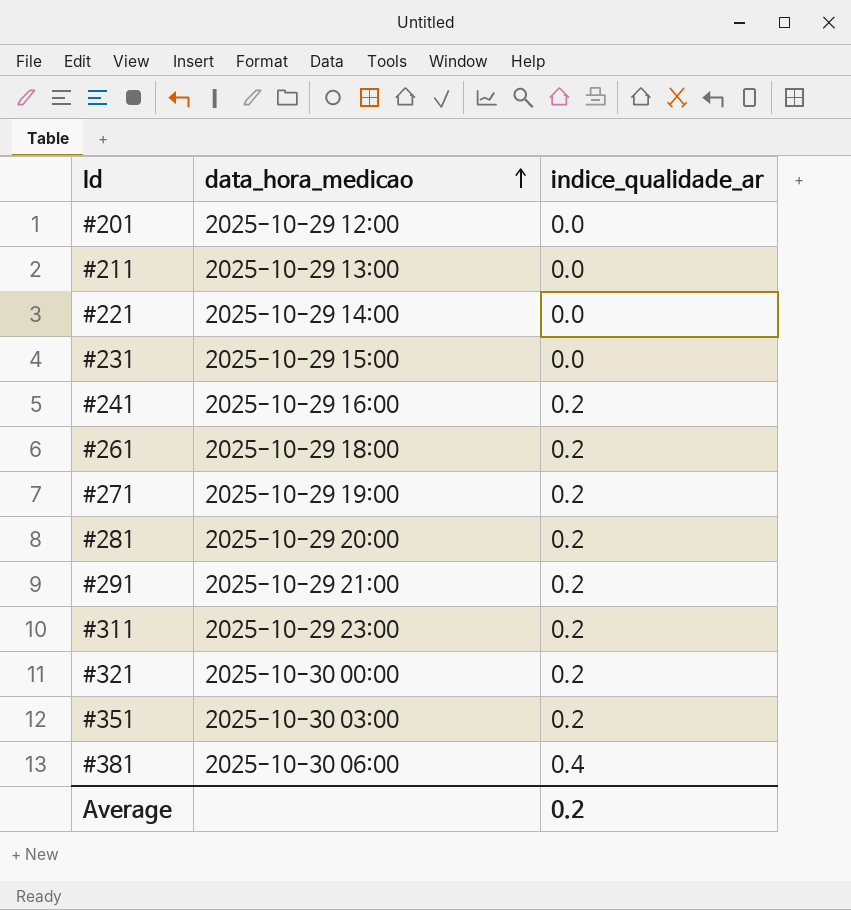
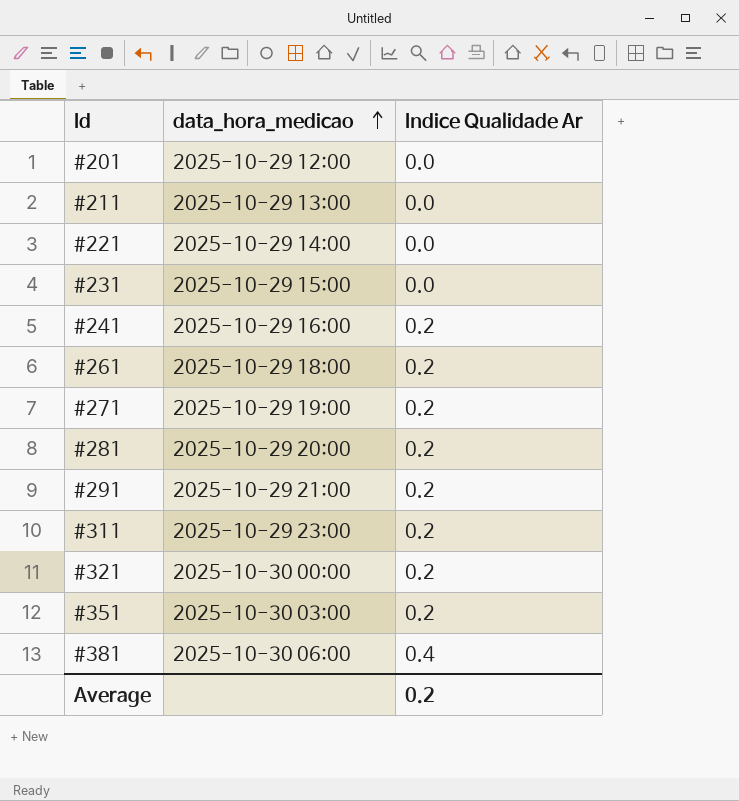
column name: indice_qualidade_ar -> Indice Qualidade Ar

